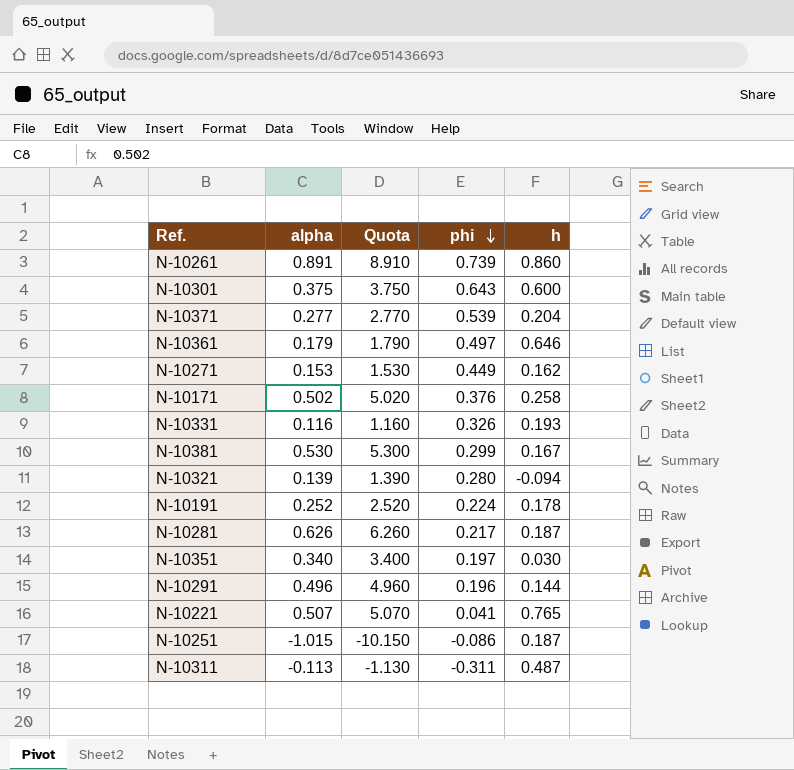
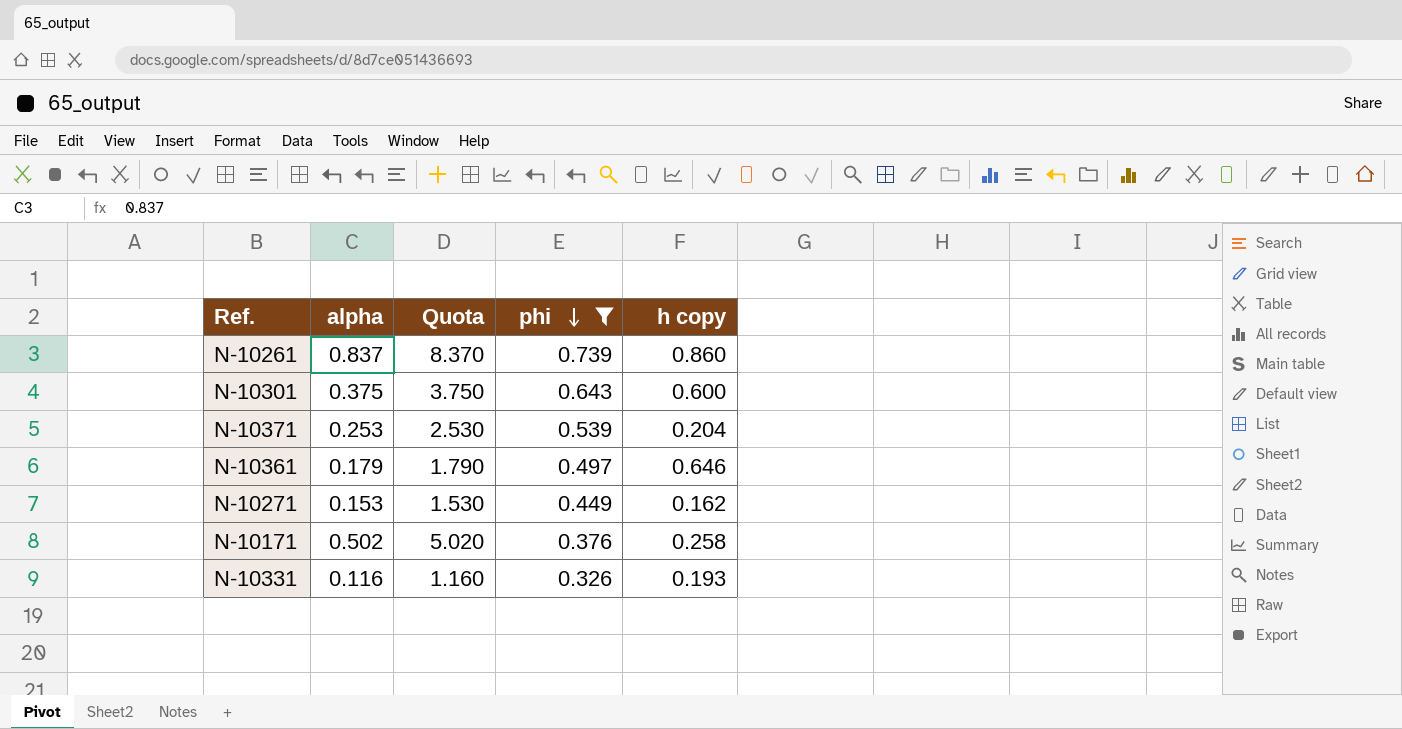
filter: none -> phi >= 0.326
column name: h -> h copy
N-10261 | alpha: 0.891 -> 0.837
N-10261 | Quota: 8.910 -> 8.370
N-10371 | alpha: 0.277 -> 0.253
N-10371 | Quota: 2.770 -> 2.530

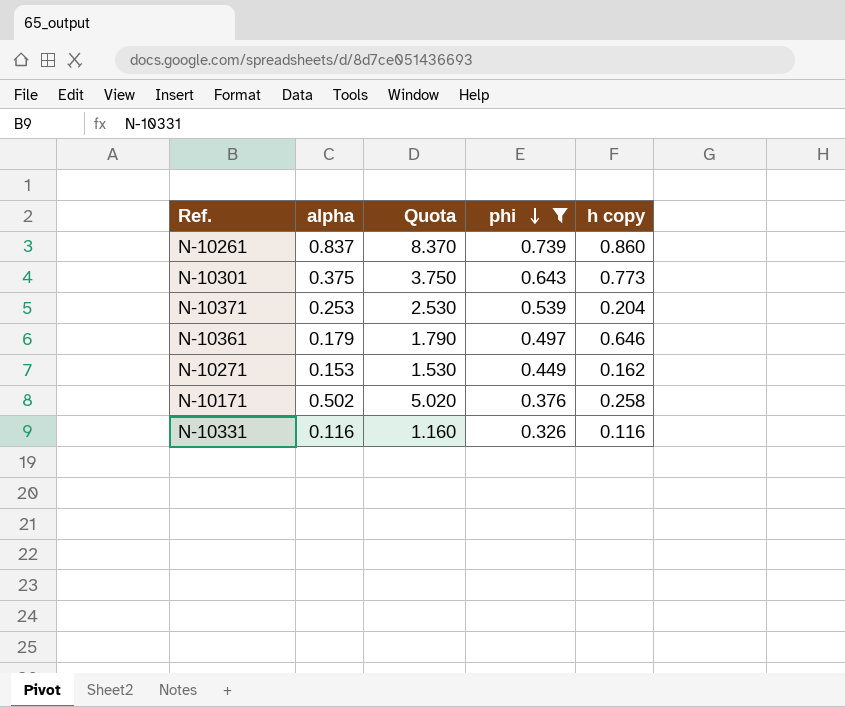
N-10301 | h copy: 0.600 -> 0.773
N-10331 | h copy: 0.193 -> 0.116

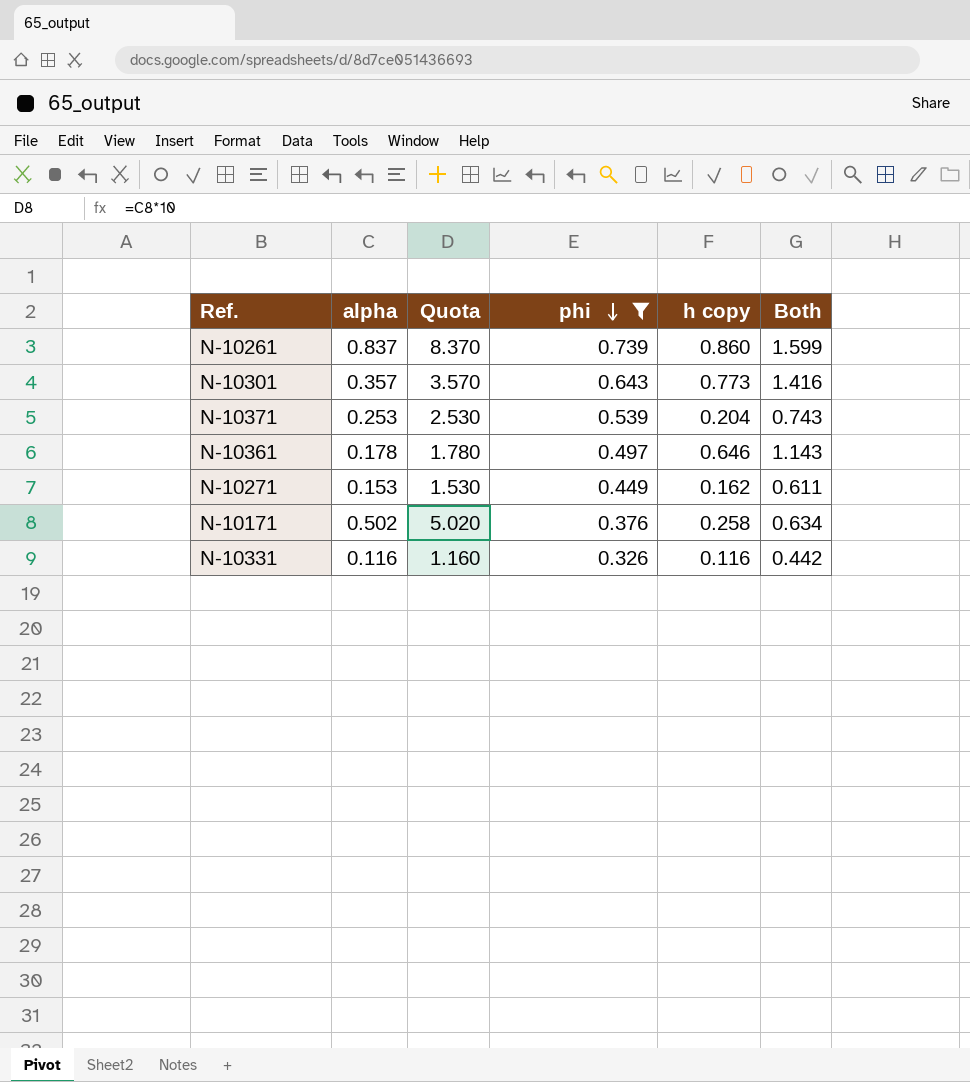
column Both | formula: none -> [phi] + [h copy]
N-10301 | alpha: 0.375 -> 0.357
N-10301 | Quota: 3.750 -> 3.570
N-10361 | alpha: 0.179 -> 0.178
N-10361 | Quota: 1.790 -> 1.780

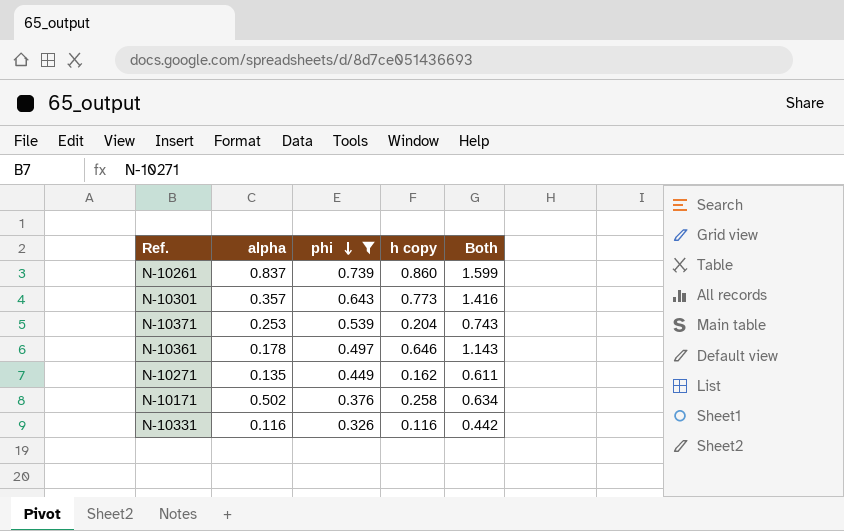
column Quota | formula: [alpha] * 10 -> none
N-10271 | alpha: 0.153 -> 0.135

